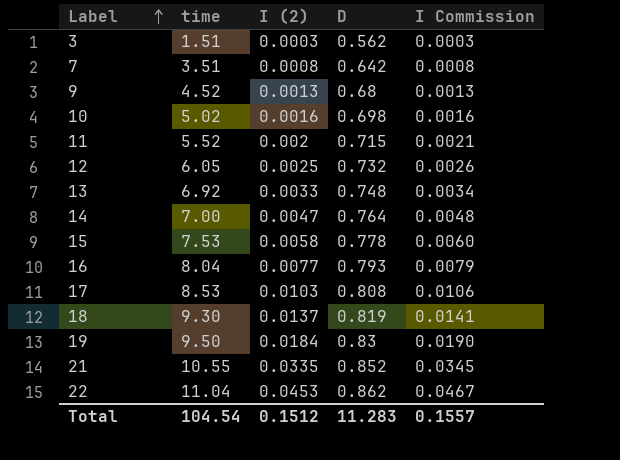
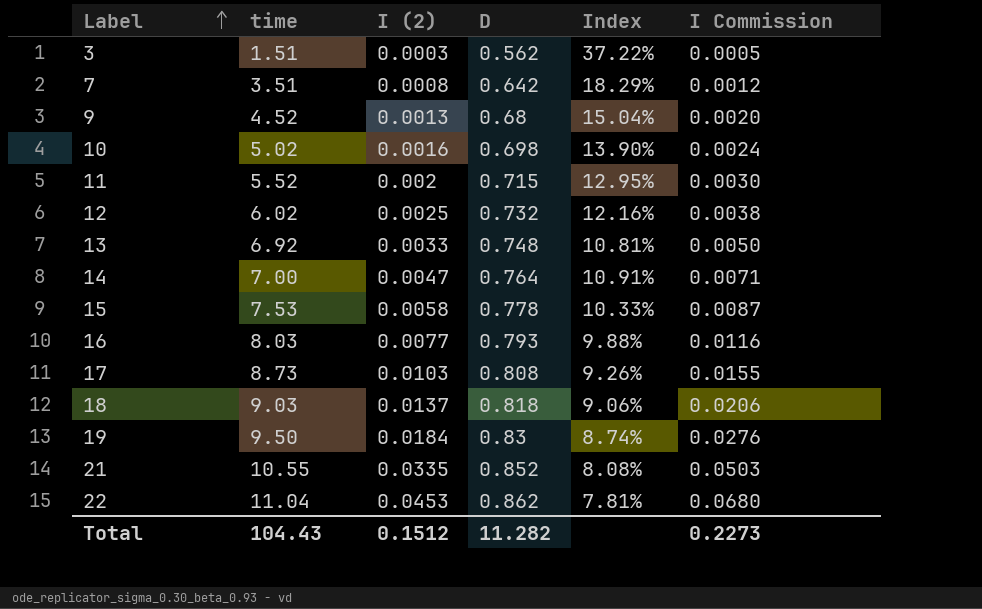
column Index | formula: none -> [D] / [time]
column I Commission | formula: [I (2)] * 1.03 -> [I (2)] * 1.5
12 | time: 6.05 -> 6.02
16 | time: 8.04 -> 8.03
17 | time: 8.53 -> 8.73
18 | time: 9.30 -> 9.03
18 | D: 0.819 -> 0.818
Total | time: 104.54 -> 104.43
Total | D: 11.283 -> 11.282
Total | I Commission: 0.1557 -> 0.2273

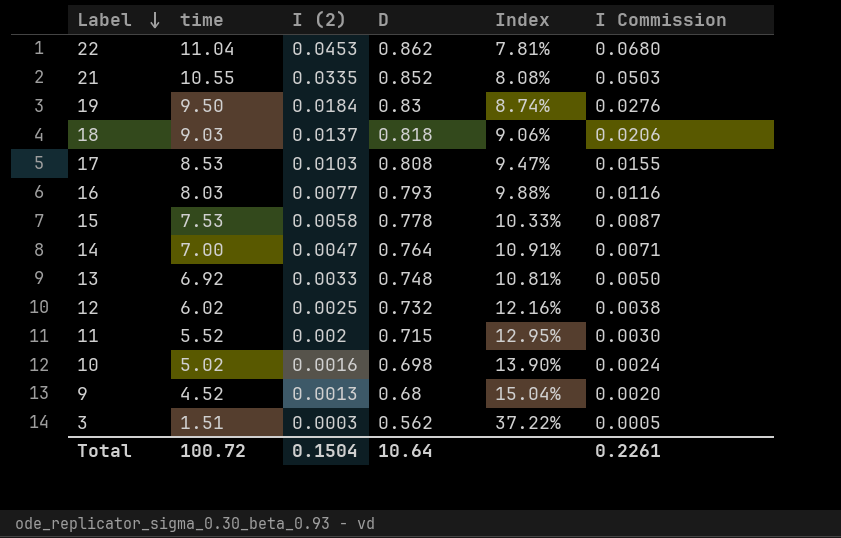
row order: Label ascending -> Label descending
row 7: 3.51 | 0.0008 | 0.642 | 18.29% | 0.0012 -> none
17 | time: 8.73 -> 8.53
17 | Index: 9.26% -> 9.47%
Total | time: 104.43 -> 100.72
Total | I (2): 0.1512 -> 0.1504
Total | D: 11.282 -> 10.64
Total | I Commission: 0.2273 -> 0.2261

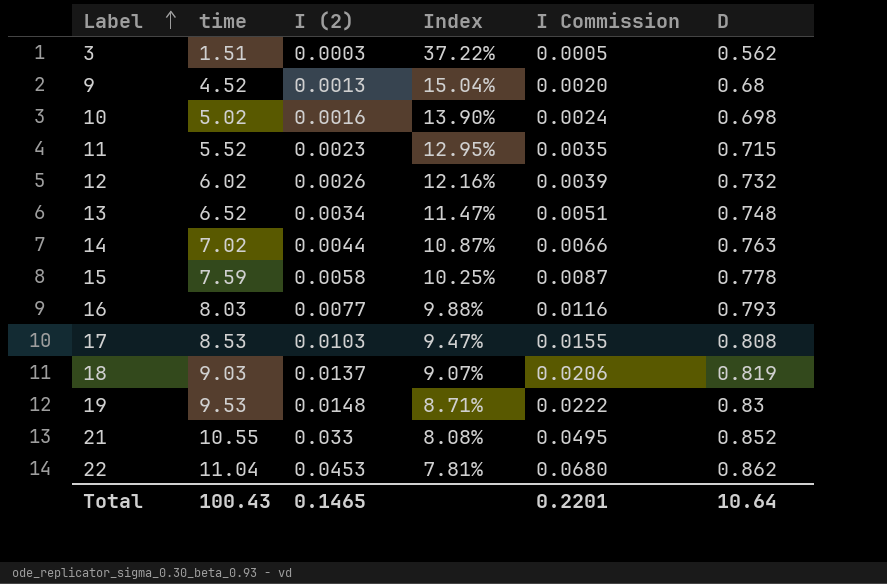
row order: Label descending -> Label ascending
column D | position: 4 -> 6
11 | I (2): 0.002 -> 0.0023
11 | I Commission: 0.0030 -> 0.0035
12 | I (2): 0.0025 -> 0.0026
12 | I Commission: 0.0038 -> 0.0039
13 | time: 6.92 -> 6.52
13 | I (2): 0.0033 -> 0.0034
13 | Index: 10.81% -> 11.47%
13 | I Commission: 0.0050 -> 0.0051
14 | time: 7.00 -> 7.02
14 | I (2): 0.0047 -> 0.0044
14 | Index: 10.91% -> 10.87%
14 | I Commission: 0.0071 -> 0.0066
14 | D: 0.764 -> 0.763
15 | time: 7.53 -> 7.59
15 | Index: 10.33% -> 10.25%
18 | Index: 9.06% -> 9.07%
18 | D: 0.818 -> 0.819
19 | time: 9.50 -> 9.53
19 | I (2): 0.0184 -> 0.0148
19 | Index: 8.74% -> 8.71%
19 | I Commission: 0.0276 -> 0.0222
21 | I (2): 0.0335 -> 0.033
21 | I Commission: 0.0503 -> 0.0495
Total | time: 100.72 -> 100.43
Total | I (2): 0.1504 -> 0.1465
Total | I Commission: 0.2261 -> 0.2201

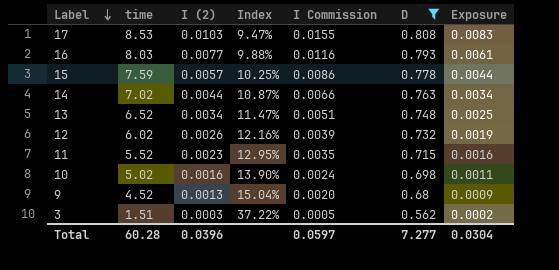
filter: none -> D <= 0.808
row order: Label ascending -> Label descending
column Exposure | formula: none -> [I (2)] * [D]
15 | I (2): 0.0058 -> 0.0057
15 | I Commission: 0.0087 -> 0.0086
Total | time: 100.43 -> 60.28
Total | I (2): 0.1465 -> 0.0396
Total | I Commission: 0.2201 -> 0.0597
Total | D: 10.64 -> 7.277

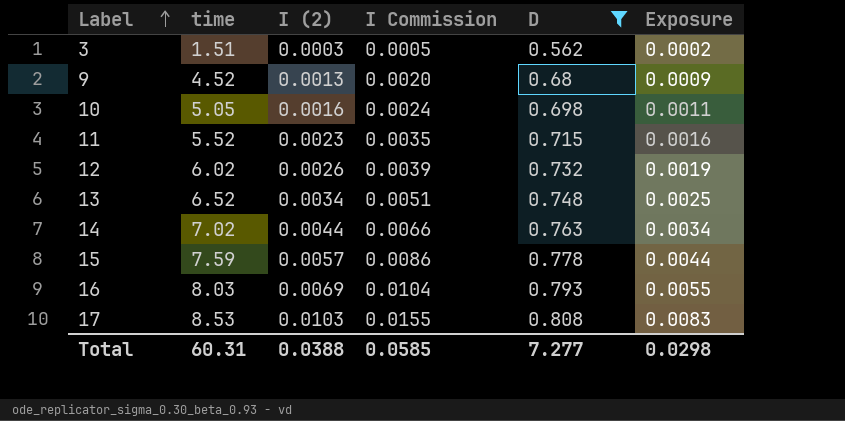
row order: Label descending -> Label ascending
column Index | formula: [D] / [time] -> none
10 | time: 5.02 -> 5.05
16 | I (2): 0.0077 -> 0.0069
16 | I Commission: 0.0116 -> 0.0104
16 | Exposure: 0.0061 -> 0.0055
Total | time: 60.28 -> 60.31
Total | I (2): 0.0396 -> 0.0388
Total | I Commission: 0.0597 -> 0.0585
Total | Exposure: 0.0304 -> 0.0298

